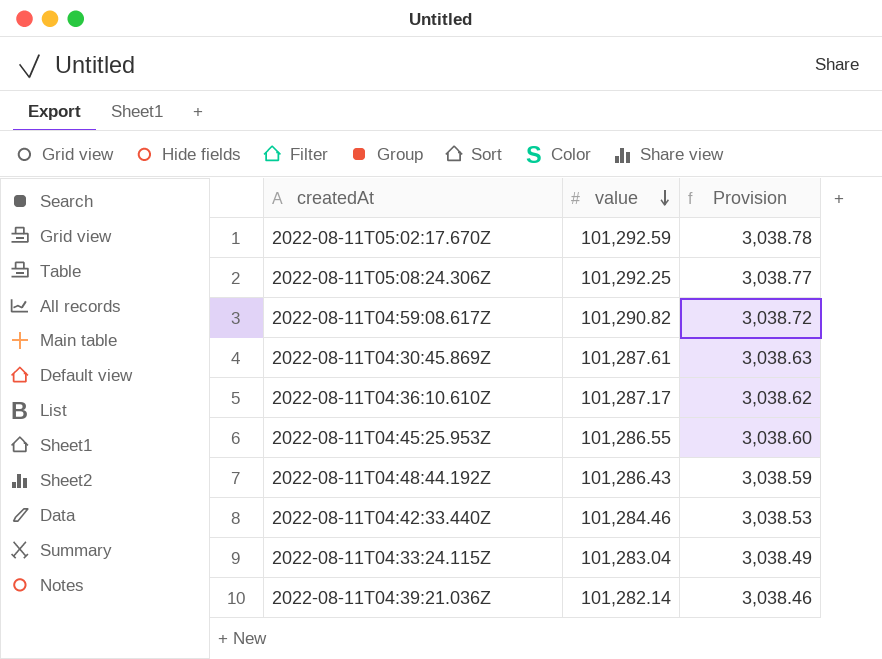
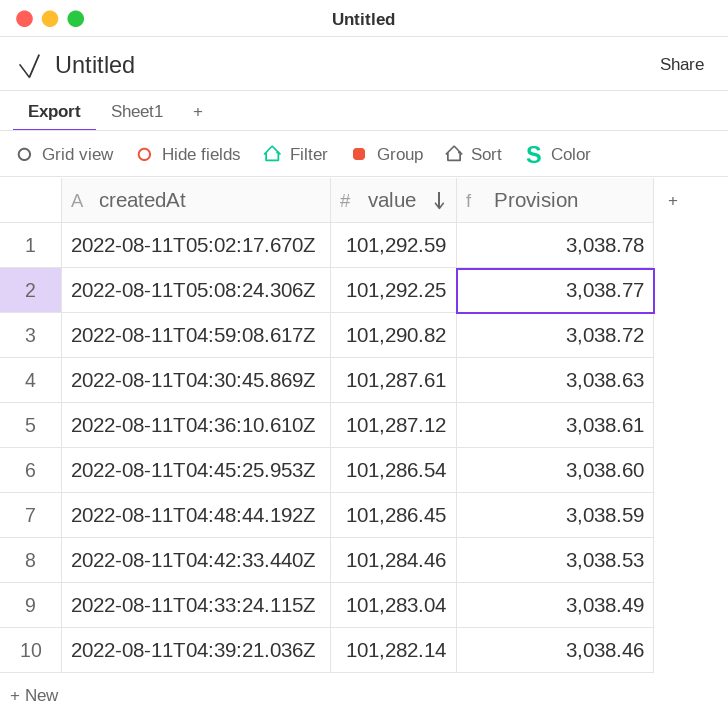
2022-08-11T04:36:10.610Z | value: 101,287.17 -> 101,287.12
2022-08-11T04:36:10.610Z | Provision: 3,038.62 -> 3,038.61
2022-08-11T04:45:25.953Z | value: 101,286.55 -> 101,286.54
2022-08-11T04:48:44.192Z | value: 101,286.43 -> 101,286.45

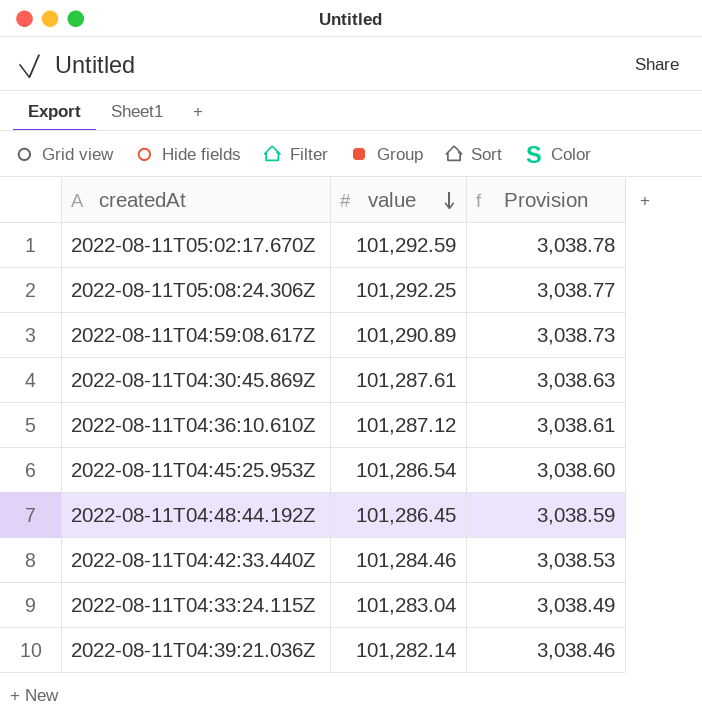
2022-08-11T04:59:08.617Z | value: 101,290.82 -> 101,290.89
2022-08-11T04:59:08.617Z | Provision: 3,038.72 -> 3,038.73

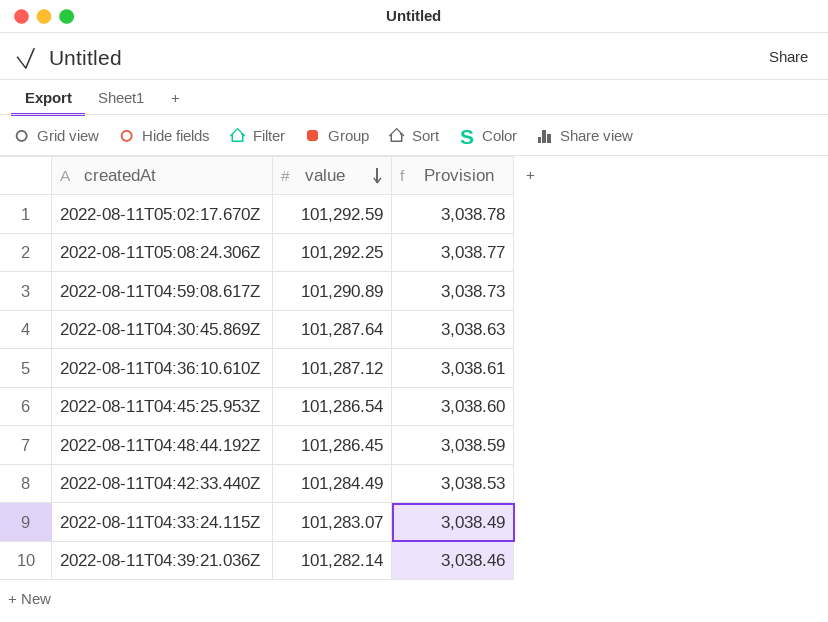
2022-08-11T04:30:45.869Z | value: 101,287.61 -> 101,287.64
2022-08-11T04:42:33.440Z | value: 101,284.46 -> 101,284.49
2022-08-11T04:33:24.115Z | value: 101,283.04 -> 101,283.07

